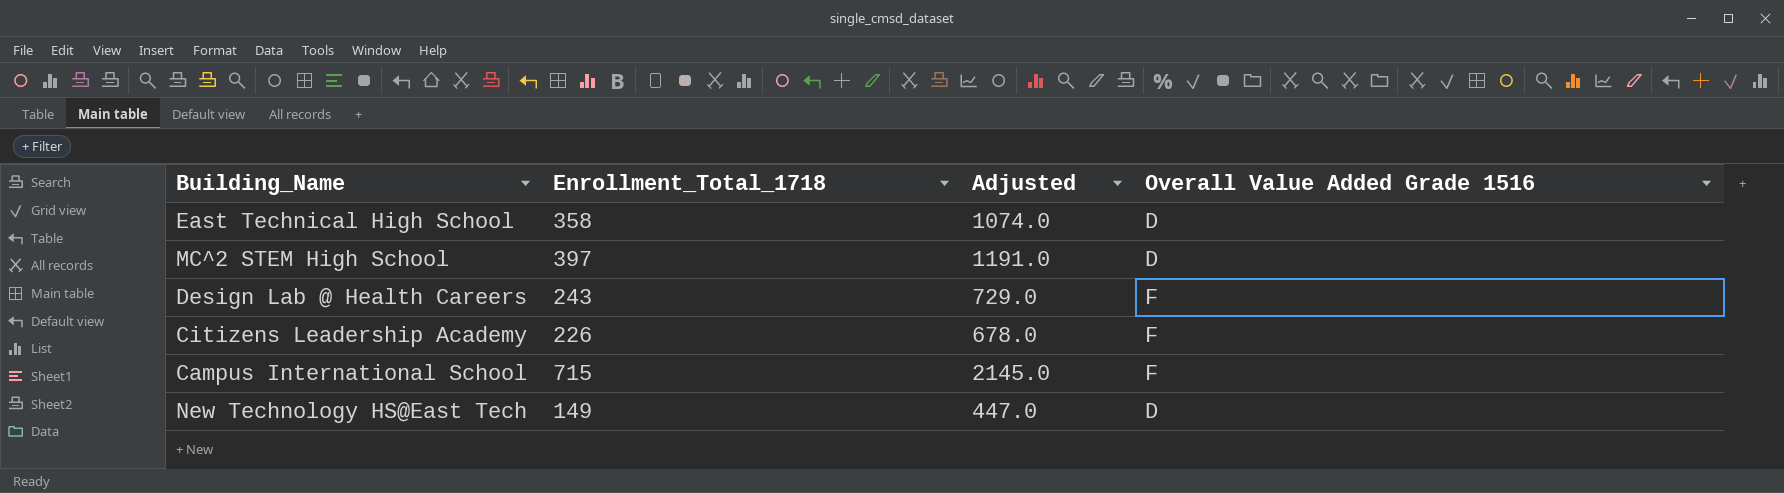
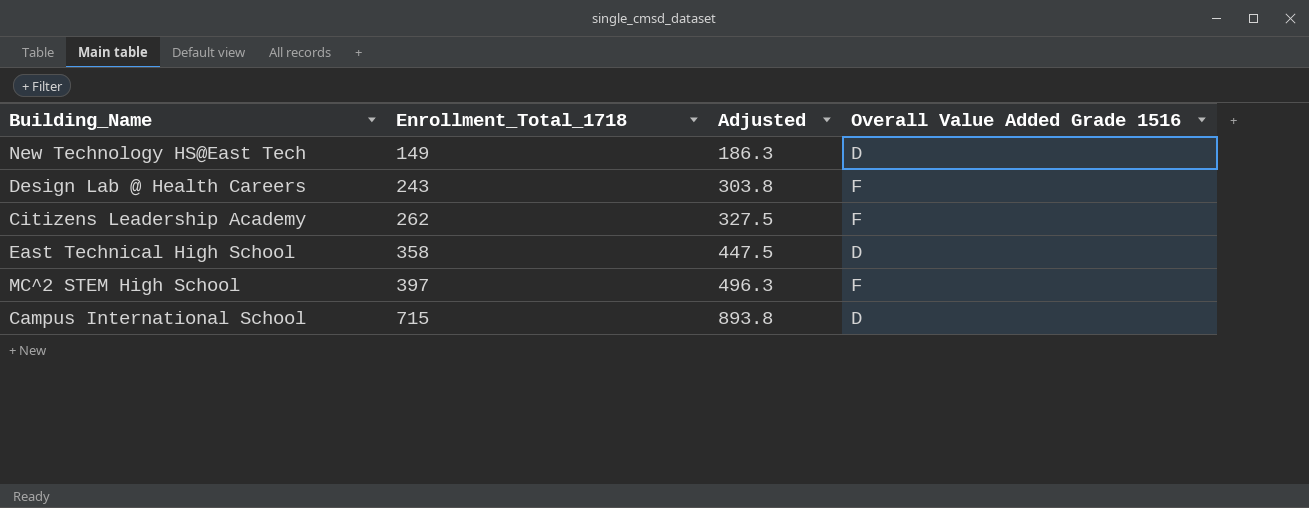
row order: none -> Enrollment_Total_1718 ascending
column Adjusted | formula: [Enrollment_Total_1718] * 3 -> [Enrollment_Total_1718] * 1.25
Citizens Leadership Academy | Enrollment_Total_1718: 226 -> 262
MC^2 STEM High School | Overall Value Added Grade 1516: D -> F
Campus International School | Overall Value Added Grade 1516: F -> D

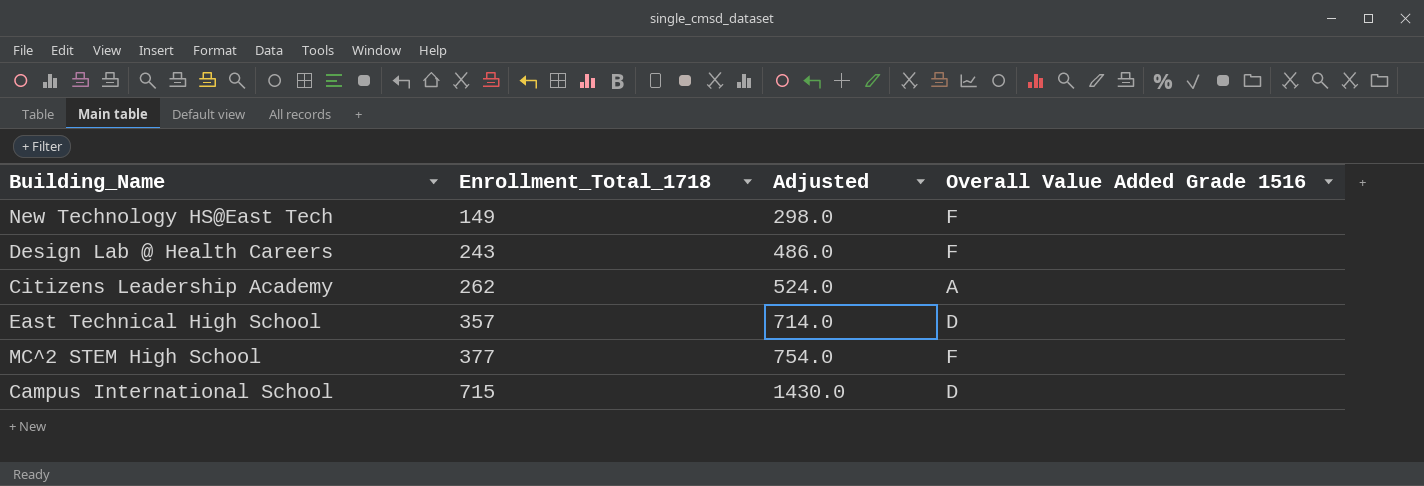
column Adjusted | formula: [Enrollment_Total_1718] * 1.25 -> [Enrollment_Total_1718] * 2
New Technology HS@East Tech | Overall Value Added Grade 1516: D -> F
Citizens Leadership Academy | Overall Value Added Grade 1516: F -> A
East Technical High School | Enrollment_Total_1718: 358 -> 357
MC^2 STEM High School | Enrollment_Total_1718: 397 -> 377

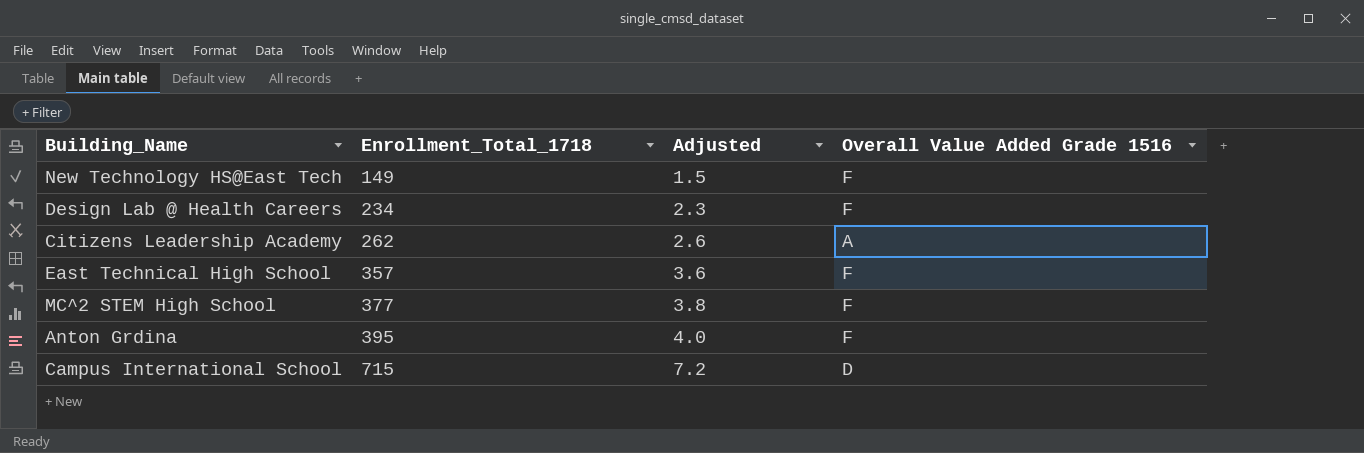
column Adjusted | formula: [Enrollment_Total_1718] * 2 -> [Enrollment_Total_1718] * 0.01
Design Lab @ Health Careers | Enrollment_Total_1718: 243 -> 234
East Technical High School | Overall Value Added Grade 1516: D -> F
row Anton Grdina: none -> 395 | 4.0 | F

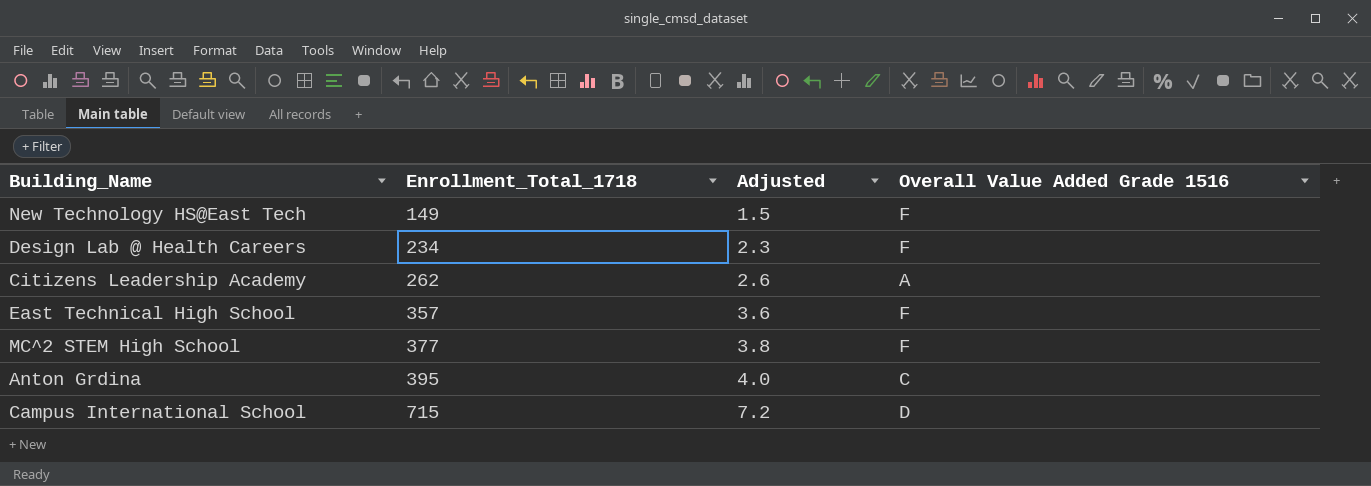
Anton Grdina | Overall Value Added Grade 1516: F -> C

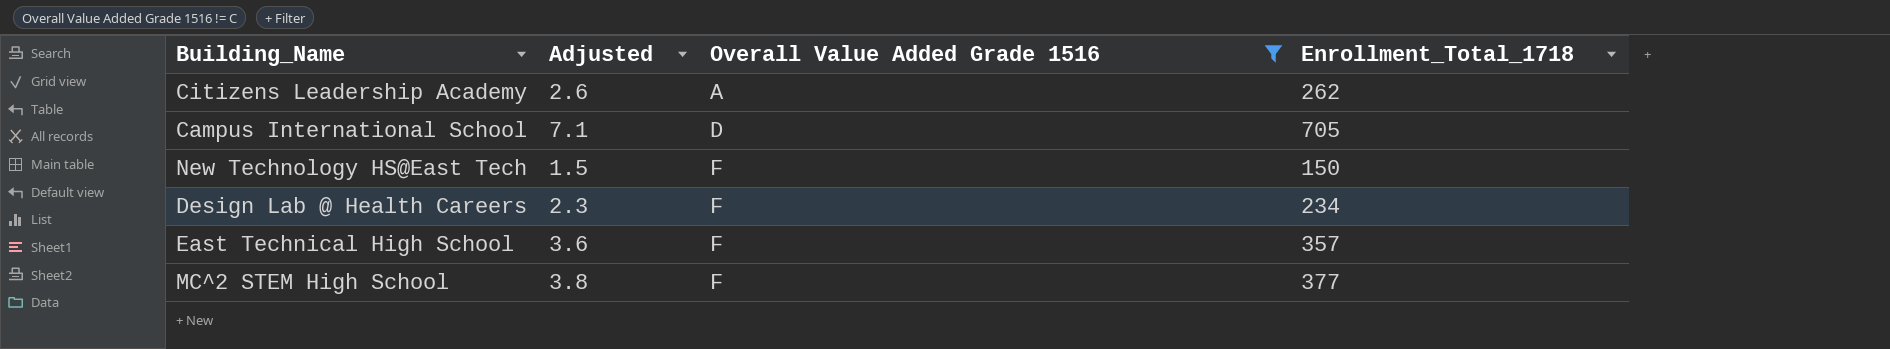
filter: none -> Overall Value Added Grade 1516 != C
row order: Enrollment_Total_1718 ascending -> Overall Value Added Grade 1516 ascending
column Enrollment_Total_1718 | position: 2 -> 4
Campus International School | Adjusted: 7.2 -> 7.1
Campus International School | Enrollment_Total_1718: 715 -> 705
New Technology HS@East Tech | Enrollment_Total_1718: 149 -> 150

